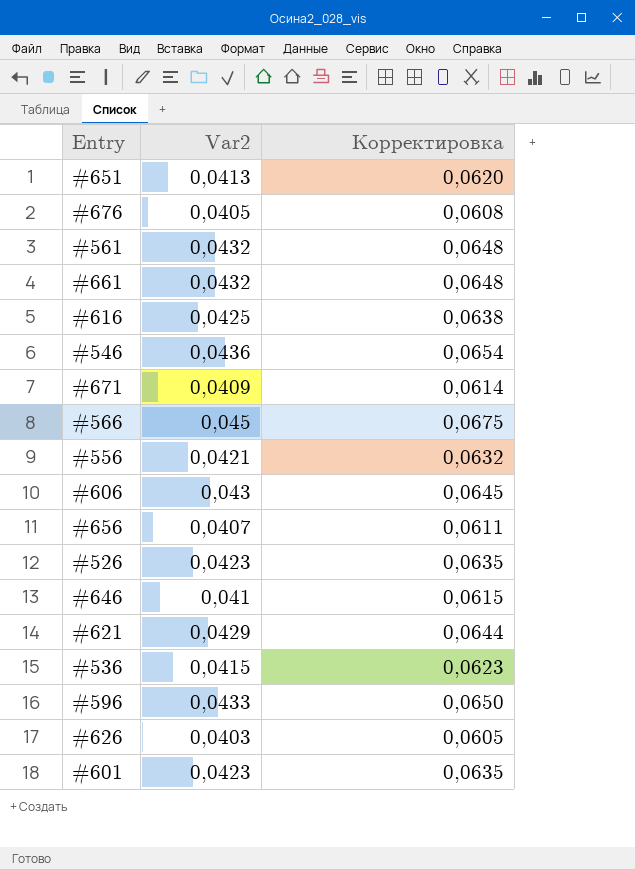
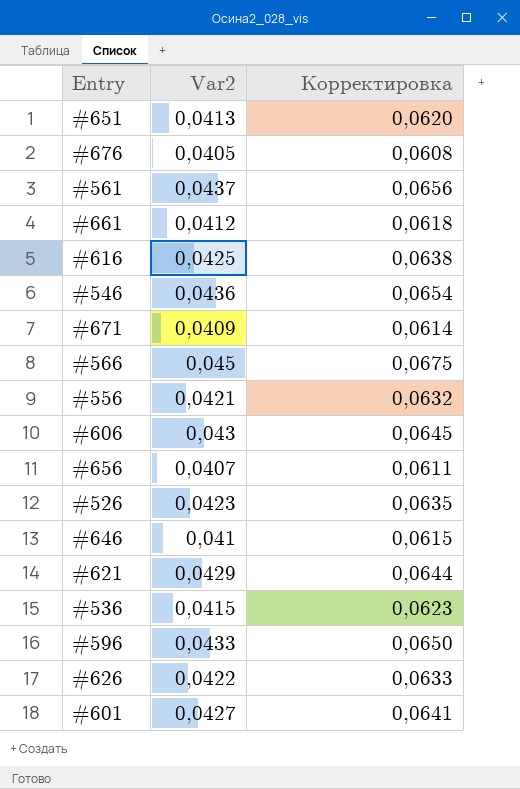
#561 | Var2: 0,0432 -> 0,0437
#561 | Корректировка: 0,0648 -> 0,0656
#661 | Var2: 0,0432 -> 0,0412
#661 | Корректировка: 0,0648 -> 0,0618
#626 | Var2: 0,0403 -> 0,0422
#626 | Корректировка: 0,0605 -> 0,0633
#601 | Var2: 0,0423 -> 0,0427
#601 | Корректировка: 0,0635 -> 0,0641

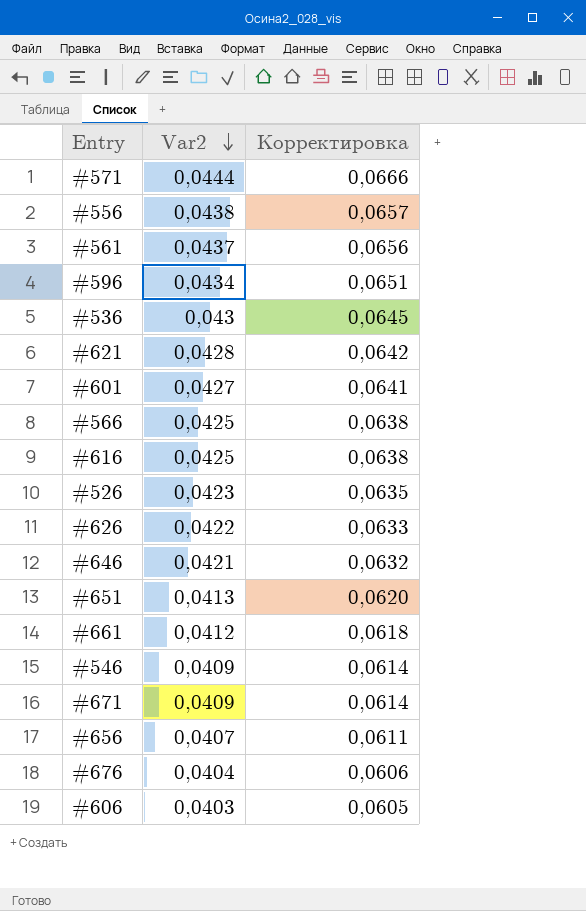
row order: none -> Var2 descending
row #571: none -> 0,0444 | 0,0666
#556 | Var2: 0,0421 -> 0,0438
#556 | Корректировка: 0,0632 -> 0,0657
#596 | Var2: 0,0433 -> 0,0434
#596 | Корректировка: 0,0650 -> 0,0651
#536 | Var2: 0,0415 -> 0,043
#536 | Корректировка: 0,0623 -> 0,0645
#621 | Var2: 0,0429 -> 0,0428
#621 | Корректировка: 0,0644 -> 0,0642
#566 | Var2: 0,045 -> 0,0425
#566 | Корректировка: 0,0675 -> 0,0638
#646 | Var2: 0,041 -> 0,0421
#646 | Корректировка: 0,0615 -> 0,0632
#546 | Var2: 0,0436 -> 0,0409
#546 | Корректировка: 0,0654 -> 0,0614
#676 | Var2: 0,0405 -> 0,0404
#676 | Корректировка: 0,0608 -> 0,0606
#606 | Var2: 0,043 -> 0,0403
#606 | Корректировка: 0,0645 -> 0,0605

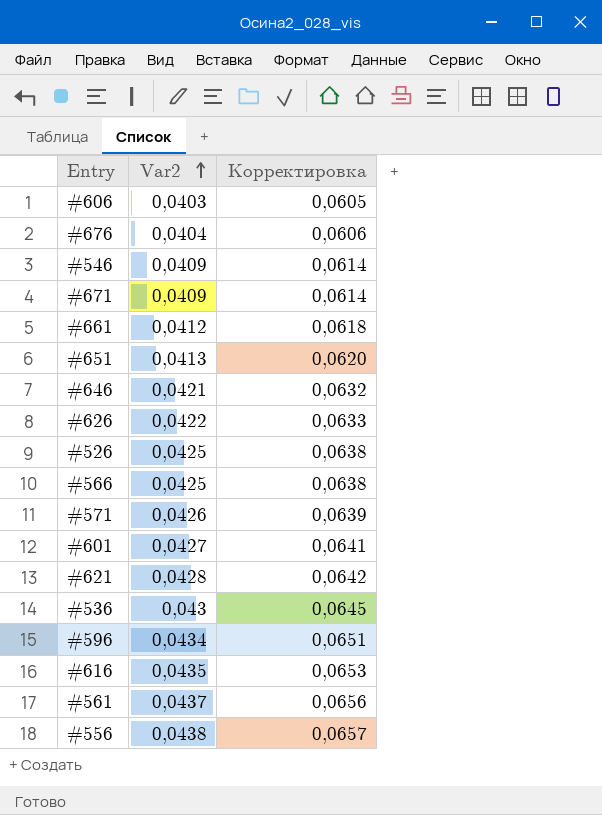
row order: Var2 descending -> Var2 ascending
row #656: 0,0407 | 0,0611 -> none
#526 | Var2: 0,0423 -> 0,0425
#526 | Корректировка: 0,0635 -> 0,0638
#571 | Var2: 0,0444 -> 0,0426
#571 | Корректировка: 0,0666 -> 0,0639
#616 | Var2: 0,0425 -> 0,0435
#616 | Корректировка: 0,0638 -> 0,0653

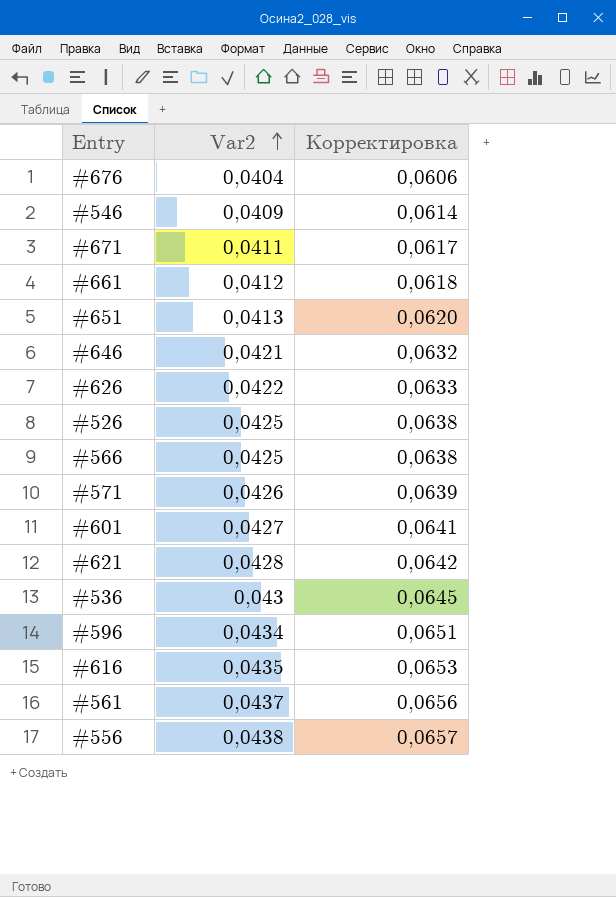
row #606: 0,0403 | 0,0605 -> none
#671 | Var2: 0,0409 -> 0,0411
#671 | Корректировка: 0,0614 -> 0,0617

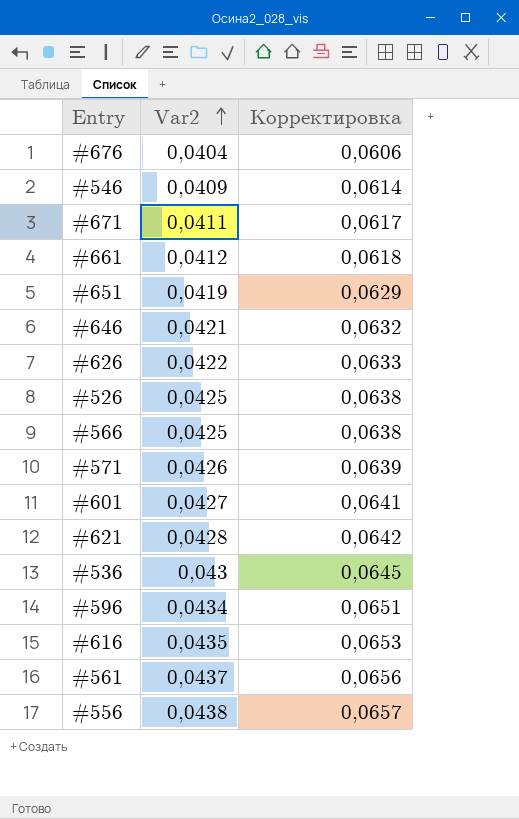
#651 | Var2: 0,0413 -> 0,0419
#651 | Корректировка: 0,0620 -> 0,0629

